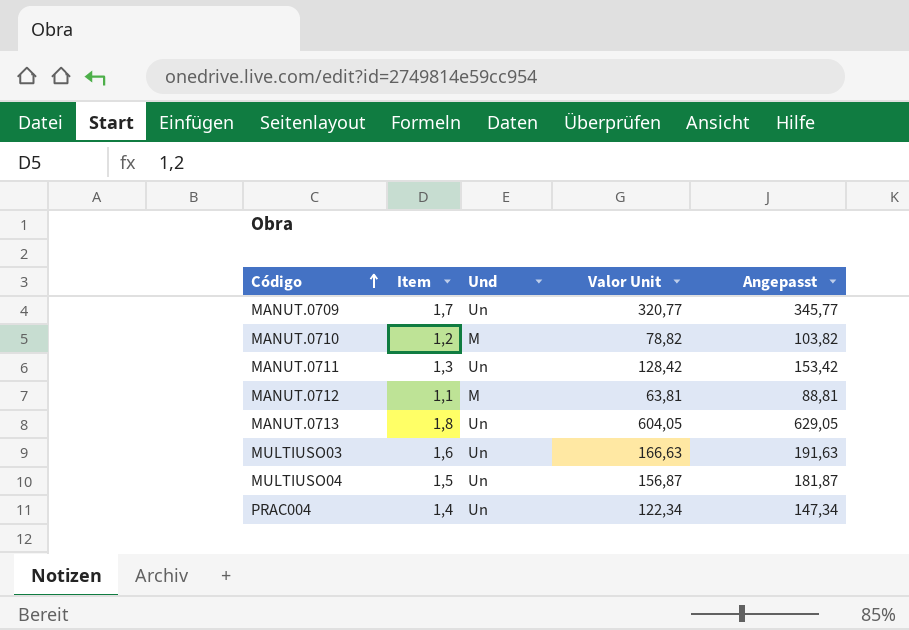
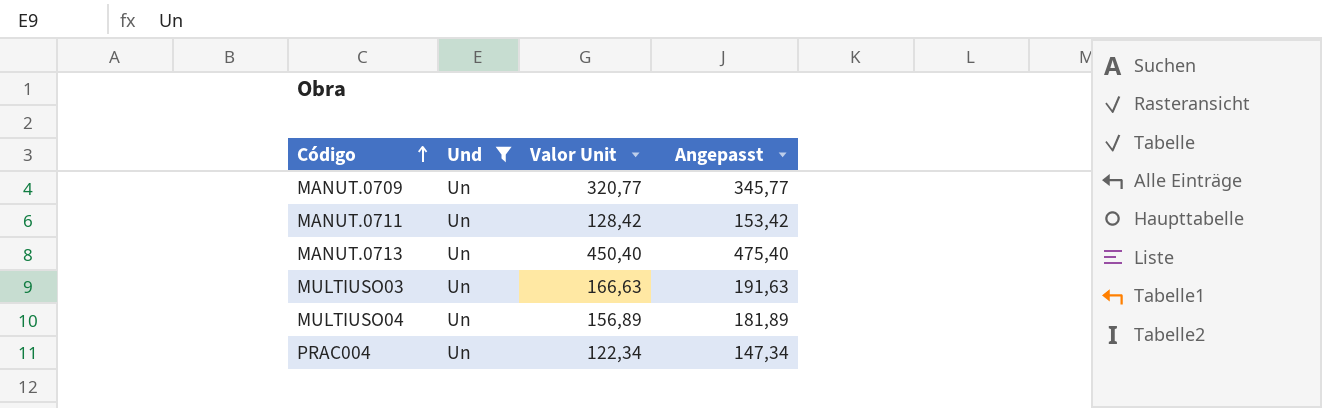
filter: none -> Und = Un
column Item | position: 2 -> none
MANUT.0713 | Valor Unit: 604,05 -> 450,40
MANUT.0713 | Angepasst: 629,05 -> 475,40
MULTIUSO04 | Valor Unit: 156,87 -> 156,89
MULTIUSO04 | Angepasst: 181,87 -> 181,89

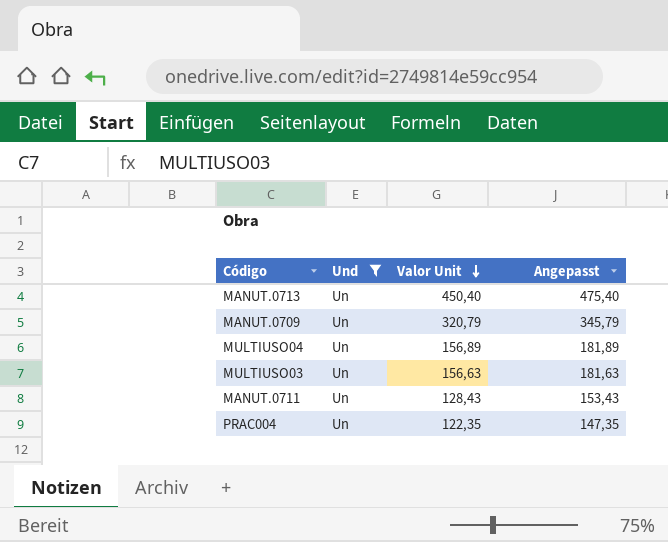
row order: Código ascending -> Valor Unit descending
MANUT.0709 | Valor Unit: 320,77 -> 320,79
MANUT.0709 | Angepasst: 345,77 -> 345,79
MULTIUSO03 | Valor Unit: 166,63 -> 156,63
MULTIUSO03 | Angepasst: 191,63 -> 181,63
MANUT.0711 | Valor Unit: 128,42 -> 128,43
MANUT.0711 | Angepasst: 153,42 -> 153,43
PRAC004 | Valor Unit: 122,34 -> 122,35
PRAC004 | Angepasst: 147,34 -> 147,35

